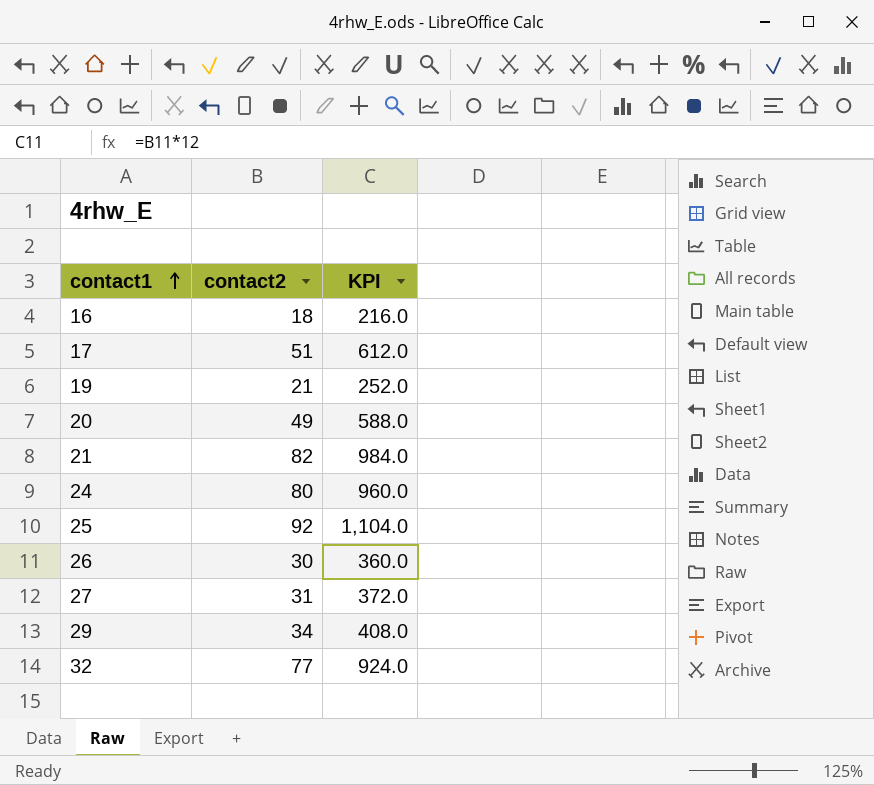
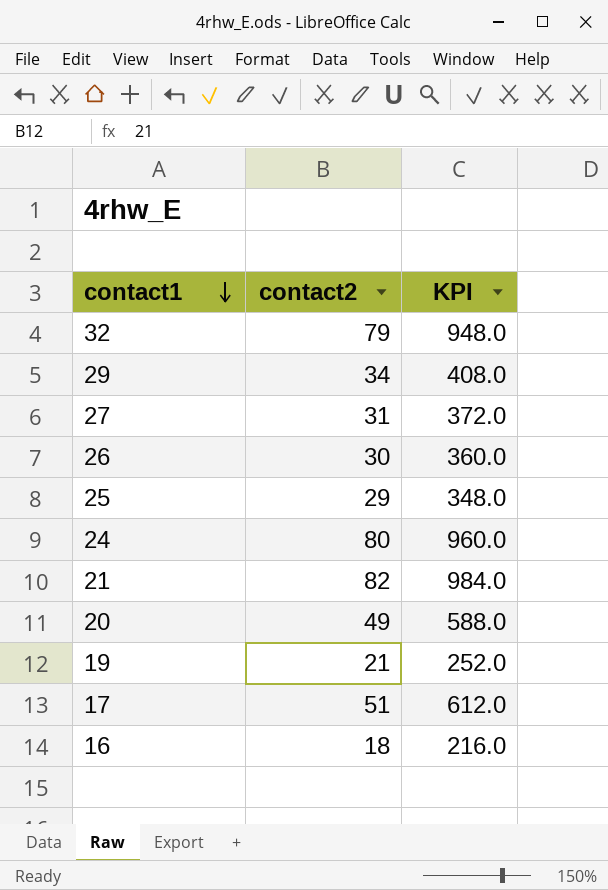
row order: contact1 ascending -> contact1 descending
32 | contact2: 77 -> 79
32 | KPI: 924.0 -> 948.0
25 | contact2: 92 -> 29
25 | KPI: 1,104.0 -> 348.0

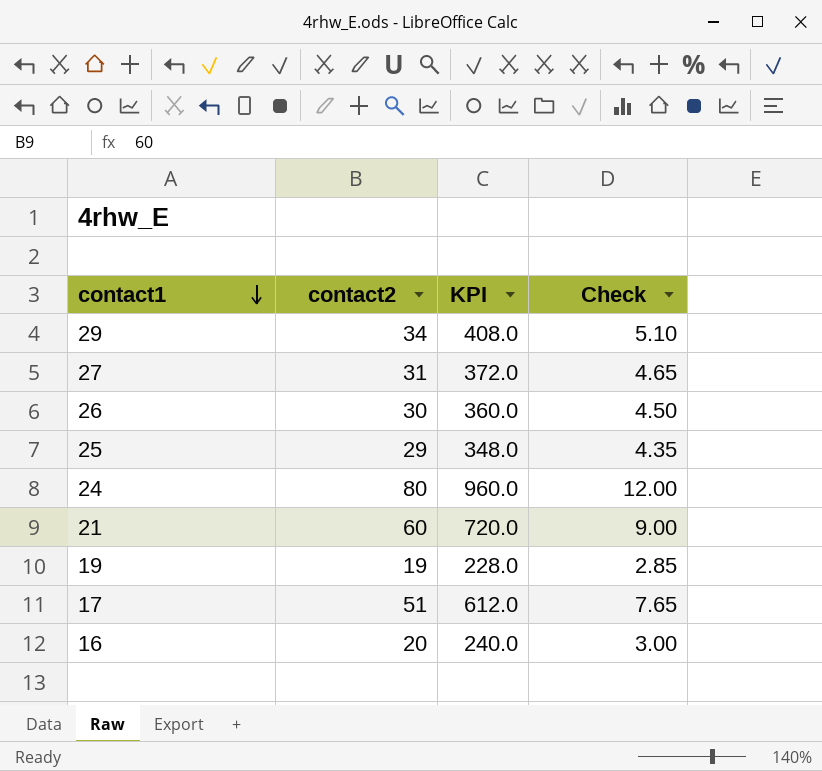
column Check | formula: none -> [contact2] * 0.15
row 32: 79 | 948.0 -> none
row 20: 49 | 588.0 -> none
21 | contact2: 82 -> 60
21 | KPI: 984.0 -> 720.0
19 | contact2: 21 -> 19
19 | KPI: 252.0 -> 228.0
16 | contact2: 18 -> 20
16 | KPI: 216.0 -> 240.0

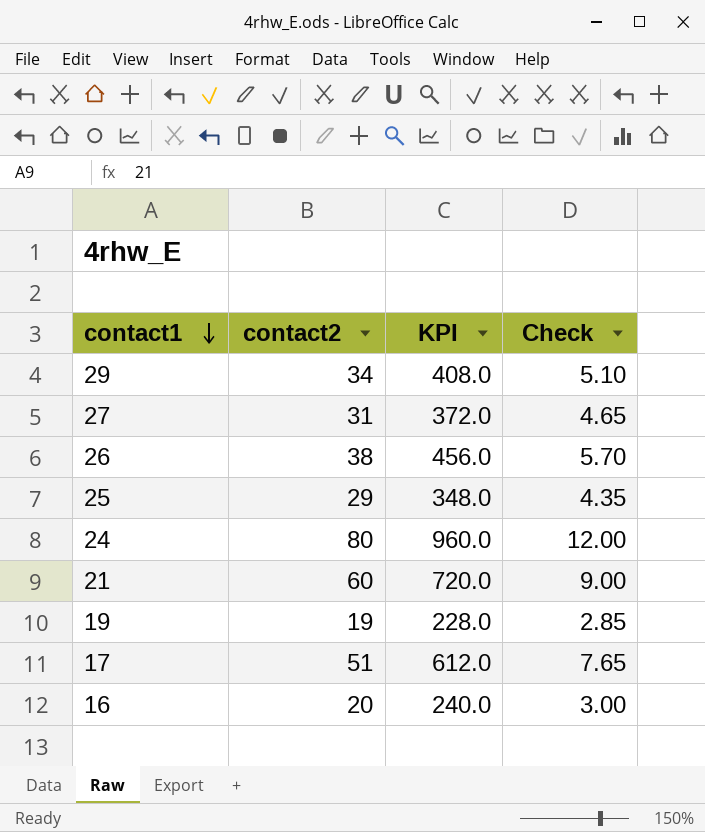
26 | contact2: 30 -> 38
26 | KPI: 360.0 -> 456.0
26 | Check: 4.50 -> 5.70

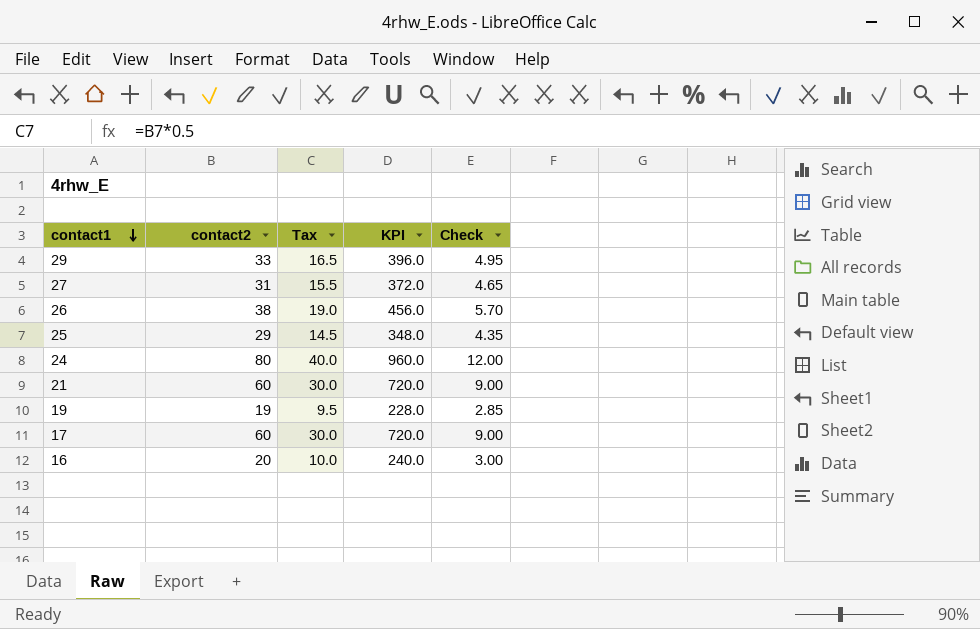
column Tax | formula: none -> [contact2] * 0.5
29 | contact2: 34 -> 33
29 | KPI: 408.0 -> 396.0
29 | Check: 5.10 -> 4.95
17 | contact2: 51 -> 60
17 | KPI: 612.0 -> 720.0
17 | Check: 7.65 -> 9.00

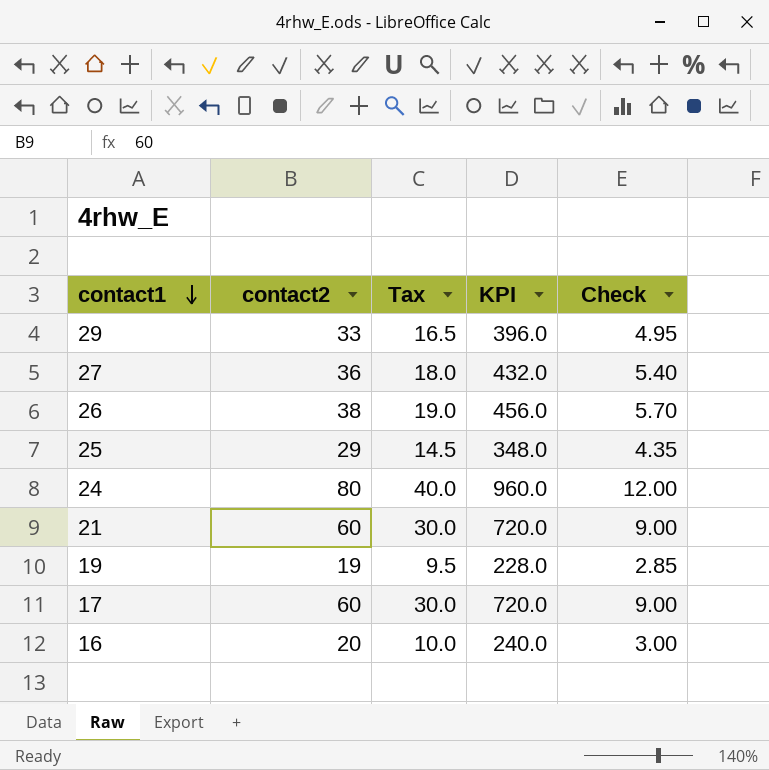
27 | contact2: 31 -> 36
27 | Tax: 15.5 -> 18.0
27 | KPI: 372.0 -> 432.0
27 | Check: 4.65 -> 5.40

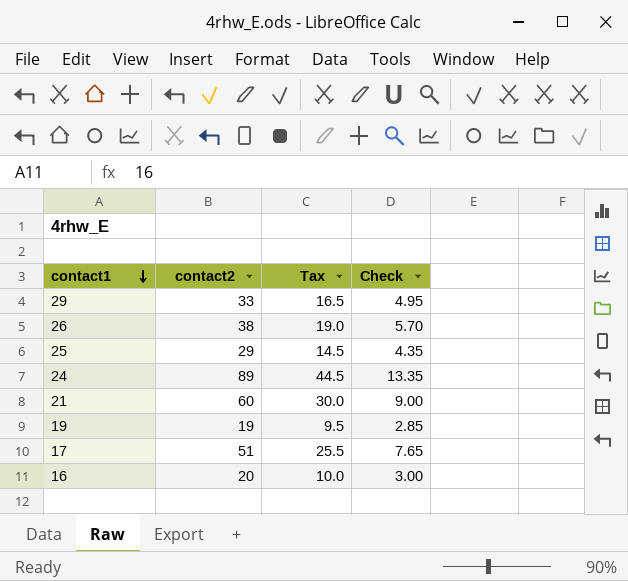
column KPI | formula: [contact2] * 12 -> none
row 27: 36 | 18.0 | 432.0 | 5.40 -> none
24 | contact2: 80 -> 89
24 | Tax: 40.0 -> 44.5
24 | Check: 12.00 -> 13.35
17 | contact2: 60 -> 51
17 | Tax: 30.0 -> 25.5
17 | Check: 9.00 -> 7.65

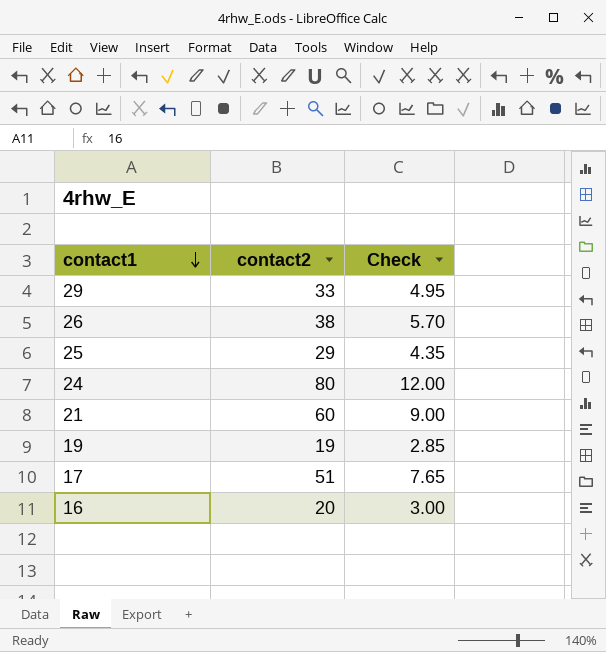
column Tax | formula: [contact2] * 0.5 -> none
24 | contact2: 89 -> 80
24 | Check: 13.35 -> 12.00

